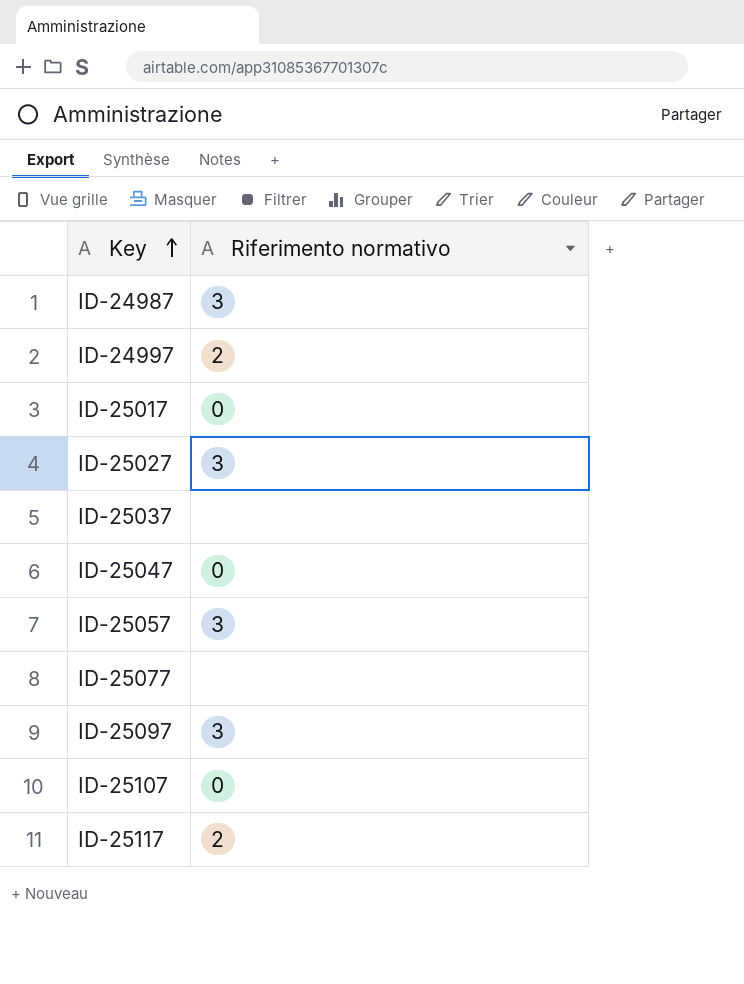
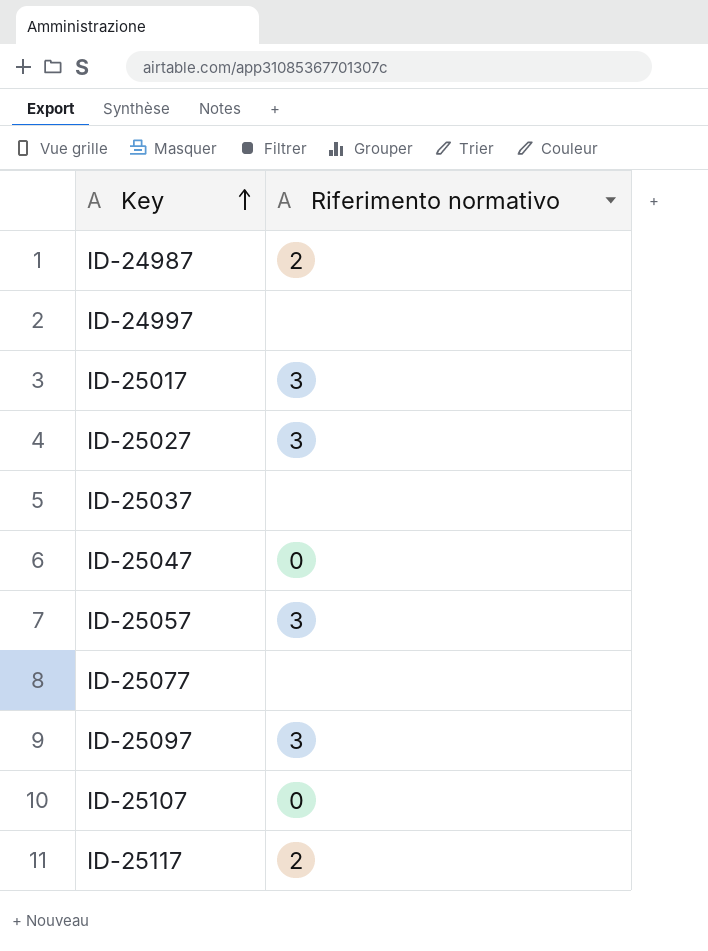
ID-24987 | Riferimento normativo: 3 -> 2
ID-24997 | Riferimento normativo: 2 -> none
ID-25017 | Riferimento normativo: 0 -> 3

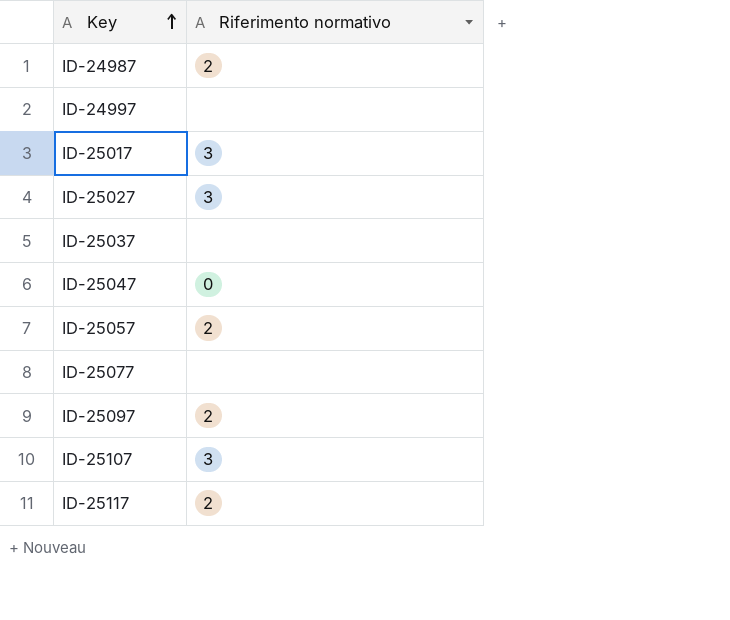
ID-25057 | Riferimento normativo: 3 -> 2
ID-25097 | Riferimento normativo: 3 -> 2
ID-25107 | Riferimento normativo: 0 -> 3

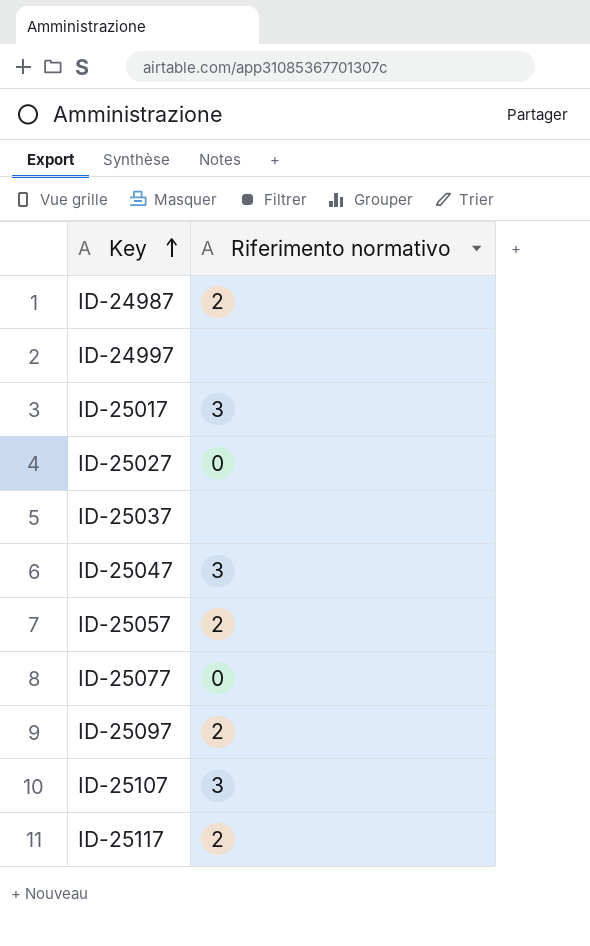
ID-25027 | Riferimento normativo: 3 -> 0
ID-25047 | Riferimento normativo: 0 -> 3
ID-25077 | Riferimento normativo: none -> 0

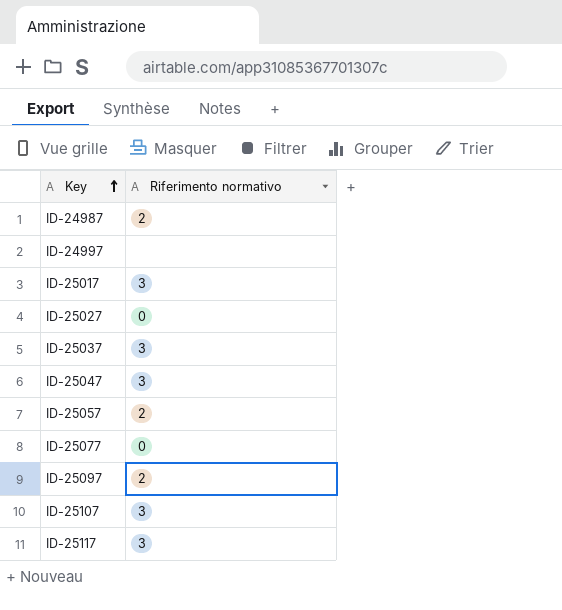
ID-25037 | Riferimento normativo: none -> 3
ID-25117 | Riferimento normativo: 2 -> 3

